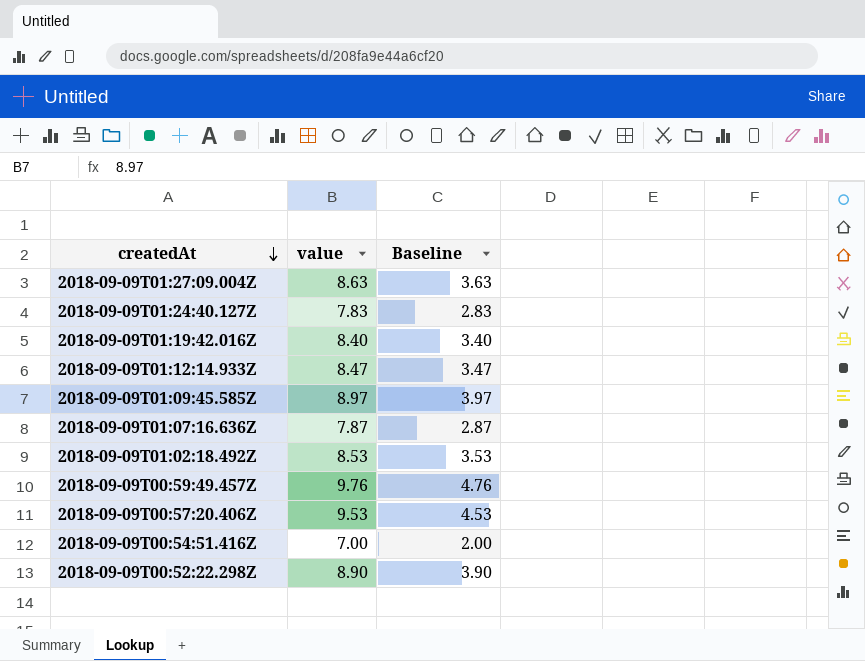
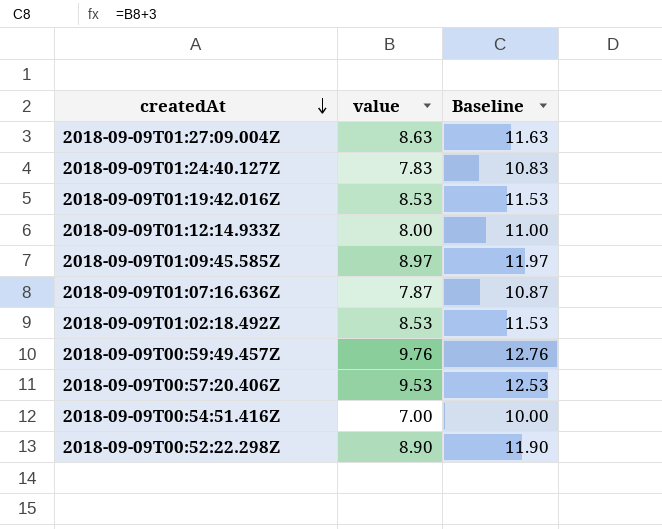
column Baseline | formula: [value] - 5 -> [value] + 3
2018-09-09T01:19:42.016Z | value: 8.40 -> 8.53
2018-09-09T01:12:14.933Z | value: 8.47 -> 8.00

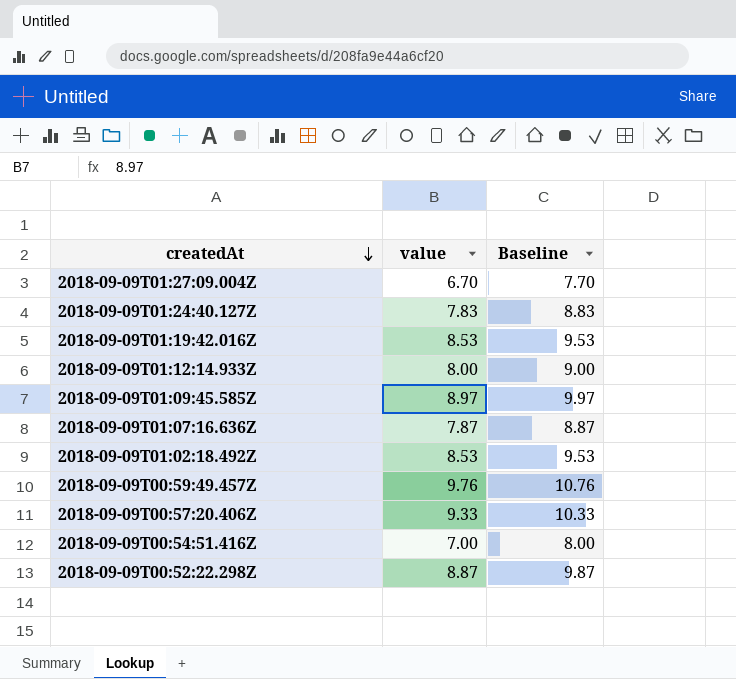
column Baseline | formula: [value] + 3 -> [value] + 1
2018-09-09T01:27:09.004Z | value: 8.63 -> 6.70
2018-09-09T00:57:20.406Z | value: 9.53 -> 9.33
2018-09-09T00:52:22.298Z | value: 8.90 -> 8.87

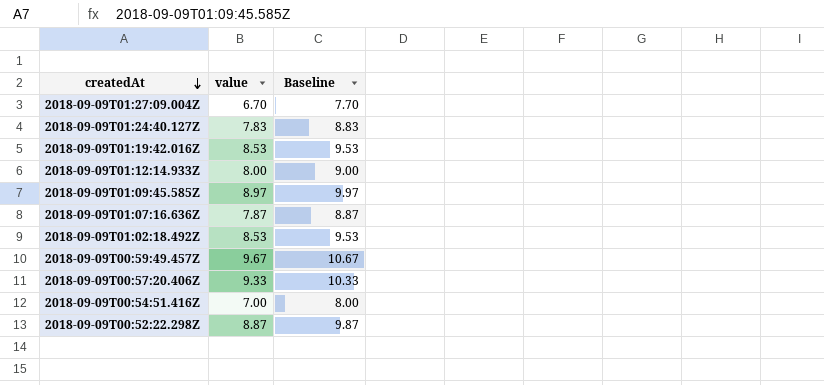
2018-09-09T00:59:49.457Z | value: 9.76 -> 9.67
2018-09-09T00:59:49.457Z | Baseline: 10.76 -> 10.67

